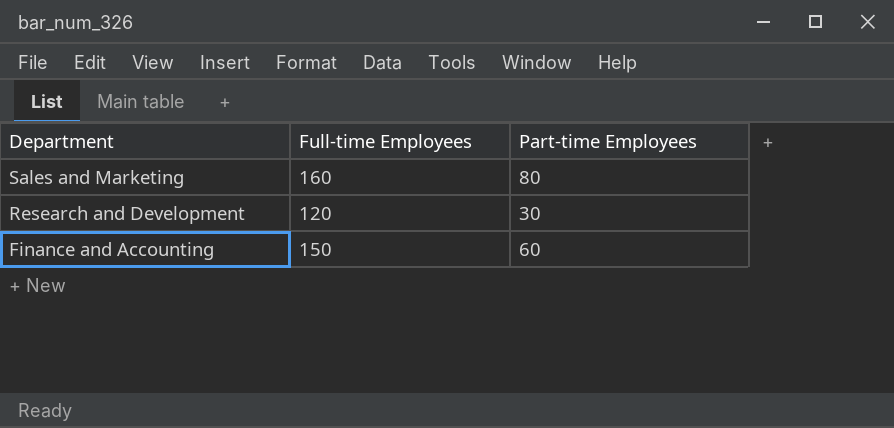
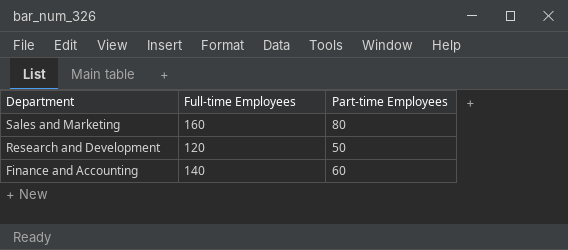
Research and Development | Part-time Employees: 30 -> 50
Finance and Accounting | Full-time Employees: 150 -> 140

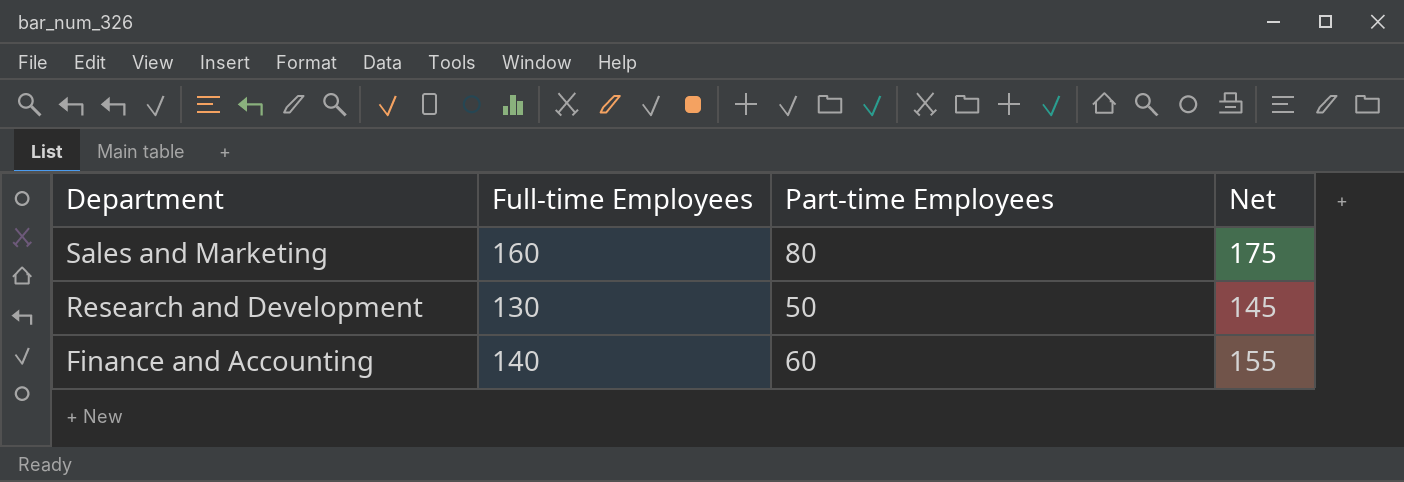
column Net | formula: none -> [Full-time Employees] + 15
Research and Development | Full-time Employees: 120 -> 130

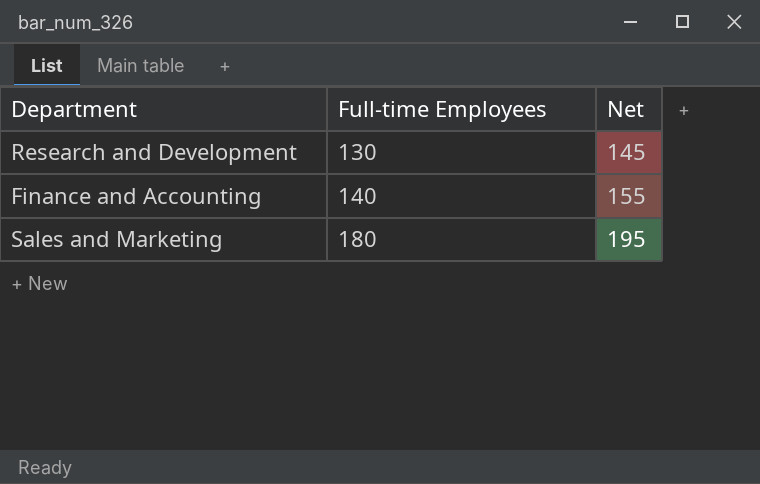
row order: Department descending -> Full-time Employees ascending
column Part-time Employees | position: 3 -> none
Sales and Marketing | Full-time Employees: 160 -> 180
Sales and Marketing | Net: 175 -> 195

